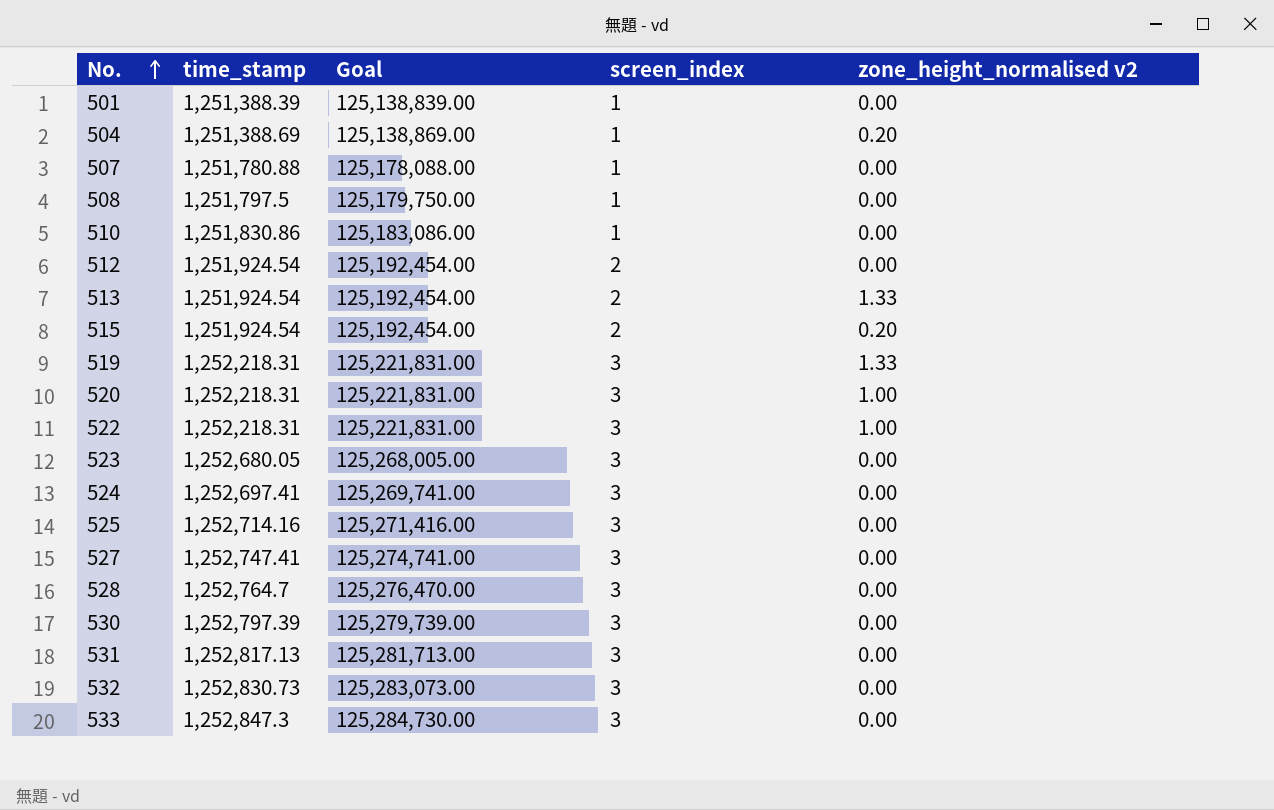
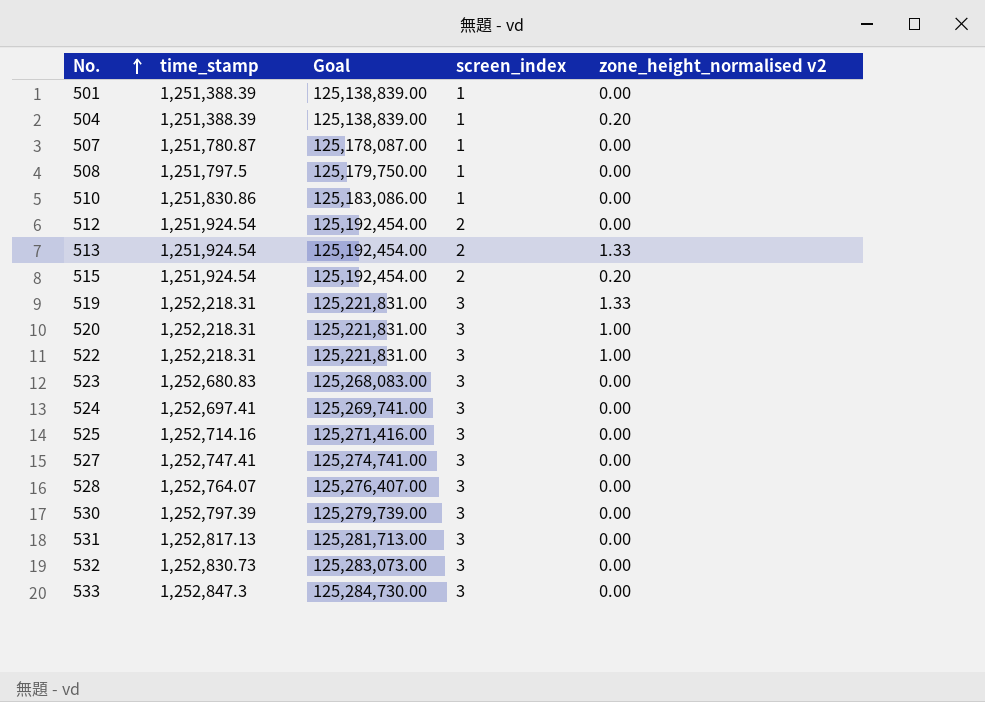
504 | time_stamp: 1,251,388.69 -> 1,251,388.39
504 | Goal: 125,138,869.00 -> 125,138,839.00
507 | time_stamp: 1,251,780.88 -> 1,251,780.87
507 | Goal: 125,178,088.00 -> 125,178,087.00
523 | time_stamp: 1,252,680.05 -> 1,252,680.83
523 | Goal: 125,268,005.00 -> 125,268,083.00
528 | time_stamp: 1,252,764.7 -> 1,252,764.07
528 | Goal: 125,276,470.00 -> 125,276,407.00

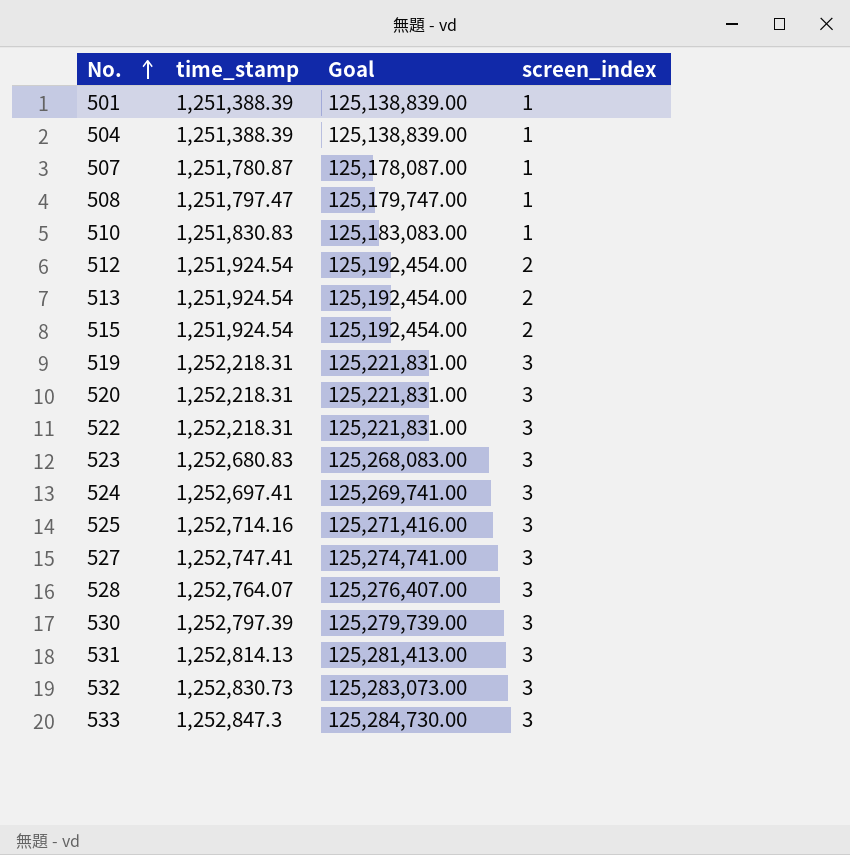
column zone_height_normalised v2 | position: 5 -> none
508 | time_stamp: 1,251,797.5 -> 1,251,797.47
508 | Goal: 125,179,750.00 -> 125,179,747.00
510 | time_stamp: 1,251,830.86 -> 1,251,830.83
510 | Goal: 125,183,086.00 -> 125,183,083.00
531 | time_stamp: 1,252,817.13 -> 1,252,814.13
531 | Goal: 125,281,713.00 -> 125,281,413.00

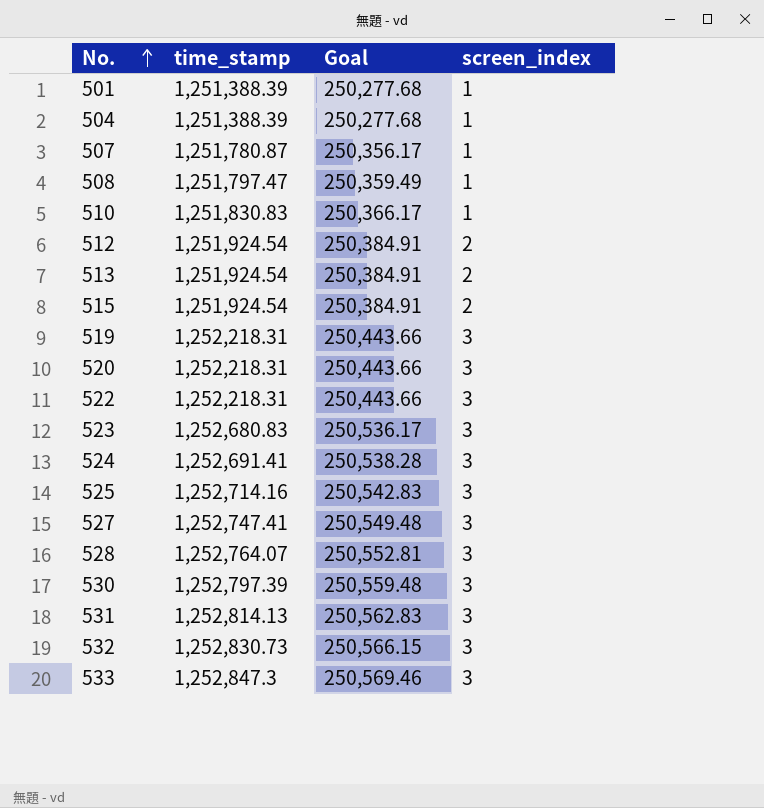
column Goal | formula: [time_stamp] * 100 -> [time_stamp] * 0.2
524 | time_stamp: 1,252,697.41 -> 1,252,691.41

